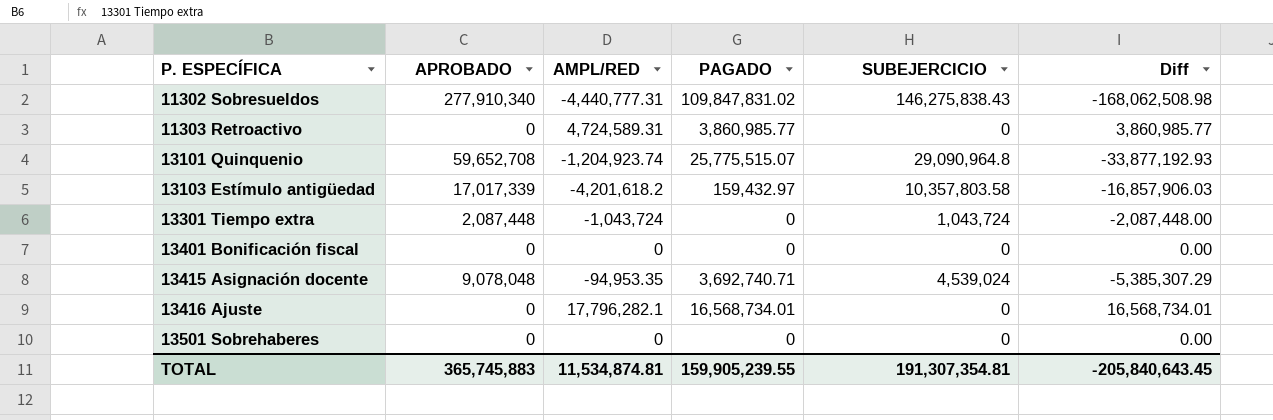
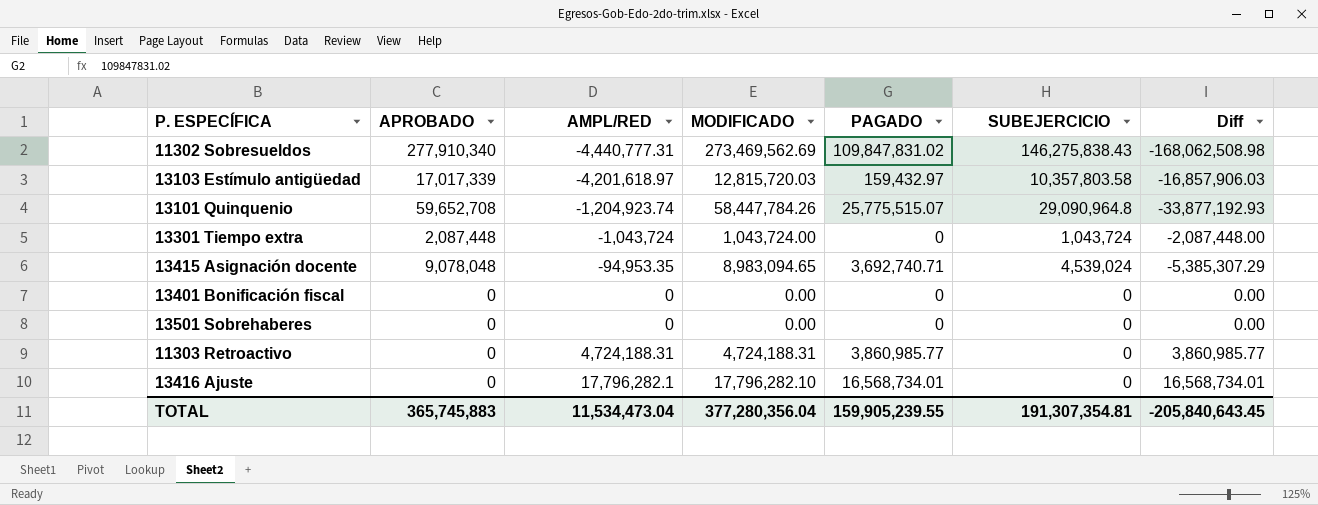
row order: P. ESPECÍFICA ascending -> AMPL/RED ascending
column MODIFICADO | formula: none -> [APROBADO] + [AMPL/RED]
13103 Estímulo antigüedad | AMPL/RED: -4,201,618.2 -> -4,201,618.97
11303 Retroactivo | AMPL/RED: 4,724,589.31 -> 4,724,188.31
TOTAL | AMPL/RED: 11,534,874.81 -> 11,534,473.04

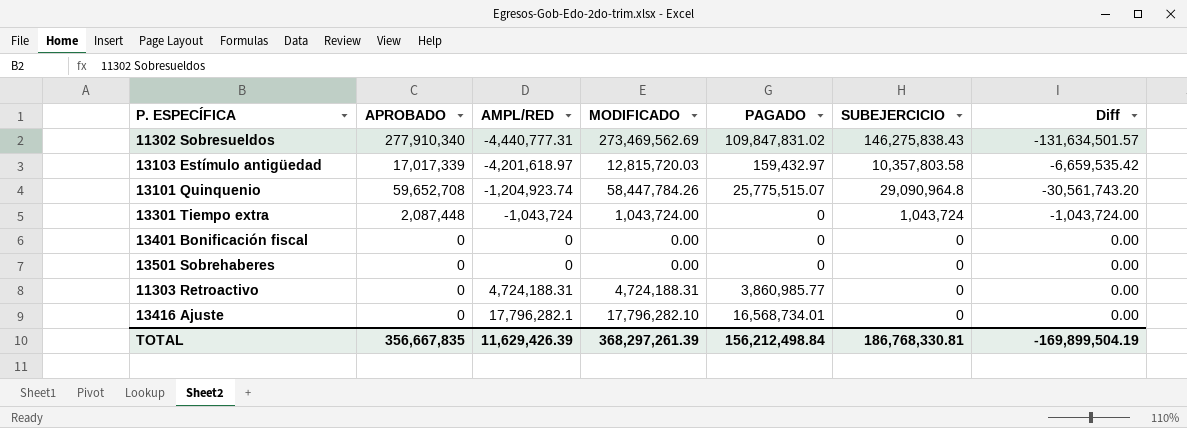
column Diff | formula: [PAGADO] - [APROBADO] -> [SUBEJERCICIO] - [APROBADO]
row 13415 Asignación docente: 9,078,048 | -94,953.35 | 8,983,094.65 | 3,692,740.71 | 4,539,024 | -5,385,307.29 -> none
TOTAL | APROBADO: 365,745,883 -> 356,667,835
TOTAL | AMPL/RED: 11,534,473.04 -> 11,629,426.39
TOTAL | MODIFICADO: 377,280,356.04 -> 368,297,261.39
TOTAL | PAGADO: 159,905,239.55 -> 156,212,498.84
TOTAL | SUBEJERCICIO: 191,307,354.81 -> 186,768,330.81
TOTAL | Diff: -205,840,643.45 -> -169,899,504.19

